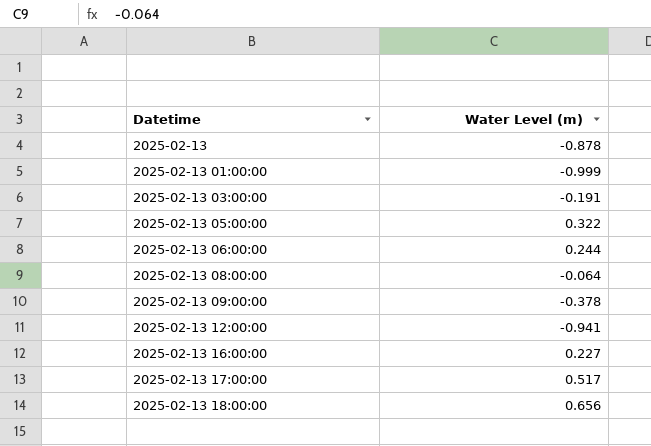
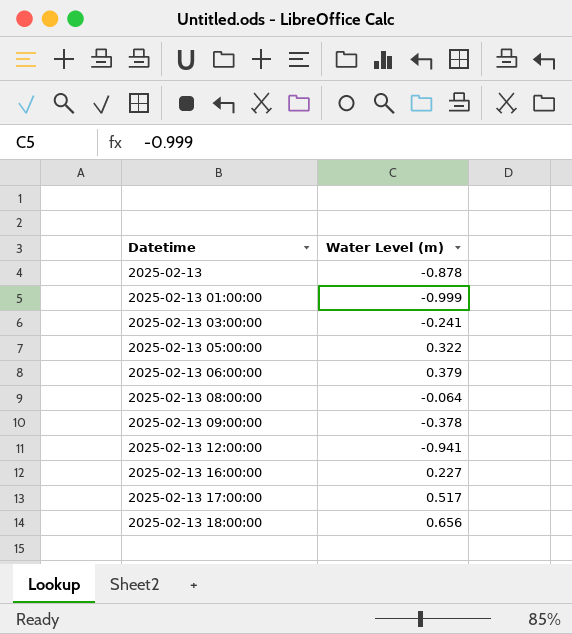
2025-02-13 03:00:00 | Water Level (m): -0.191 -> -0.241
2025-02-13 06:00:00 | Water Level (m): 0.244 -> 0.379

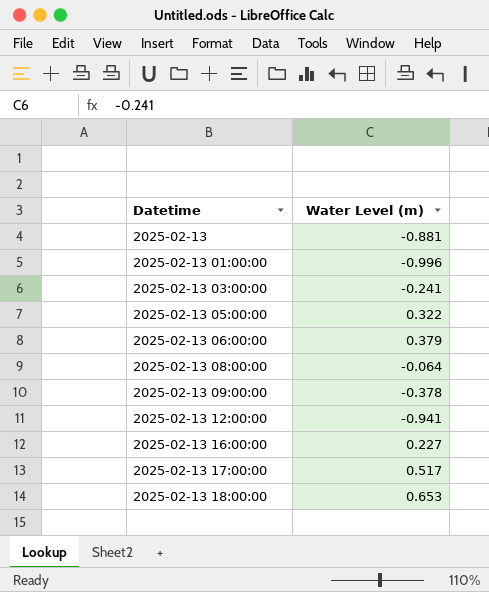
2025-02-13 | Water Level (m): -0.878 -> -0.881
2025-02-13 01:00:00 | Water Level (m): -0.999 -> -0.996
2025-02-13 18:00:00 | Water Level (m): 0.656 -> 0.653

